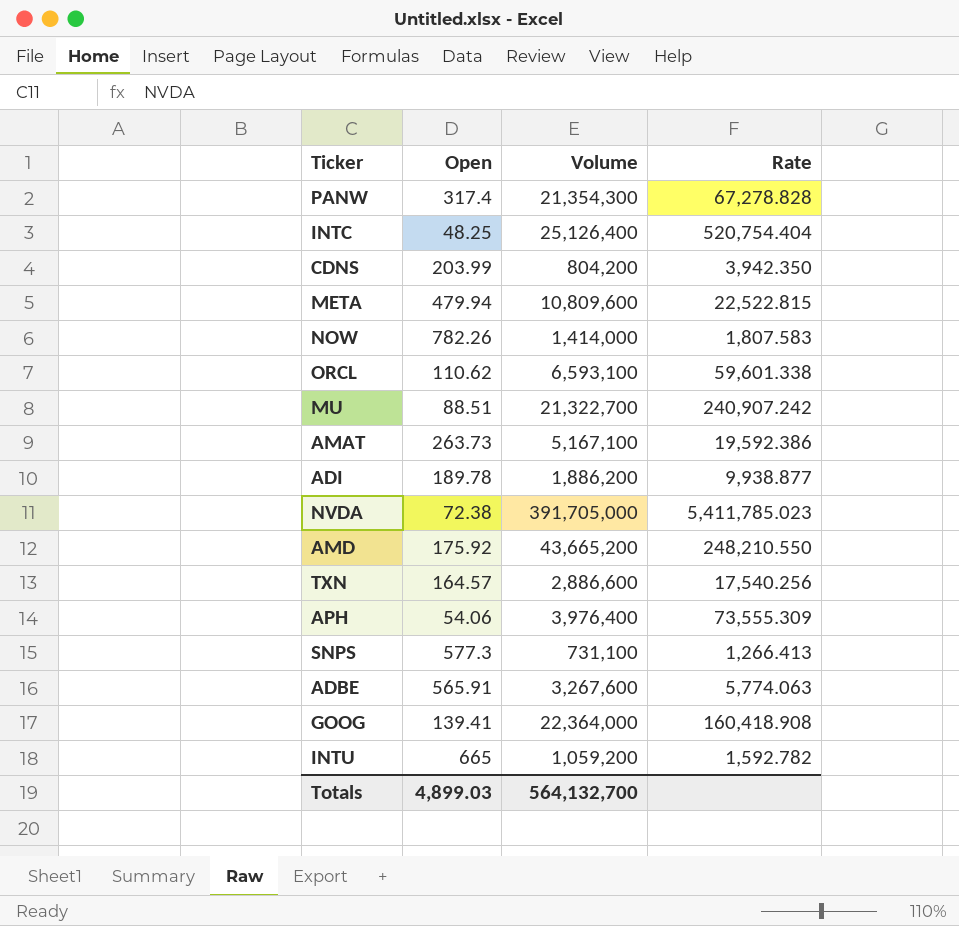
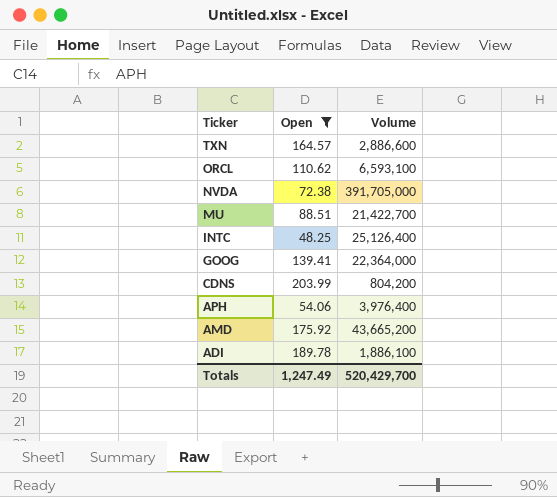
filter: none -> Open <= 203.99
row order: none -> Ticker descending
column Rate | formula: [Volume] / [Open] -> none
MU | Volume: 21,322,700 -> 21,422,700
ADI | Volume: 1,886,200 -> 1,886,100
Totals | Open: 4,899.03 -> 1,247.49
Totals | Volume: 564,132,700 -> 520,429,700

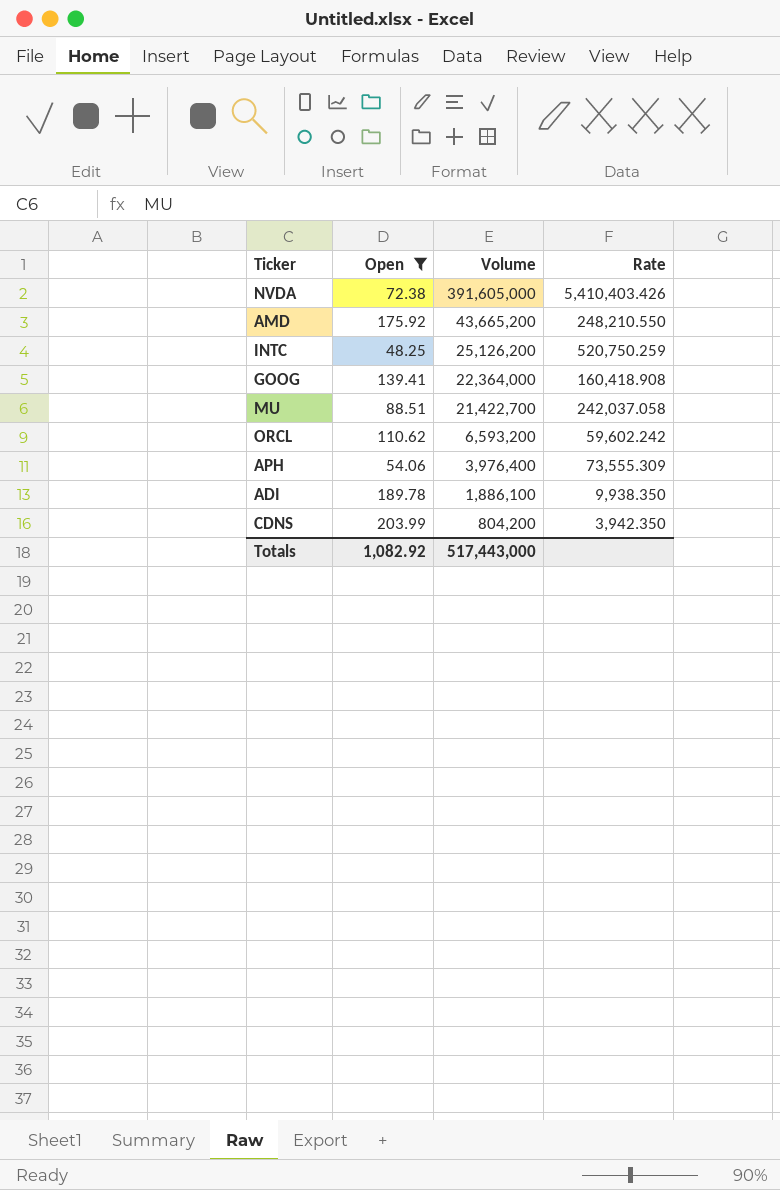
row order: Ticker descending -> Volume descending
column Rate | formula: none -> [Volume] / [Open]
row TXN: 164.57 | 2,886,600 -> none
NVDA | Volume: 391,705,000 -> 391,605,000
INTC | Volume: 25,126,400 -> 25,126,200
ORCL | Volume: 6,593,100 -> 6,593,200
Totals | Open: 1,247.49 -> 1,082.92
Totals | Volume: 520,429,700 -> 517,443,000

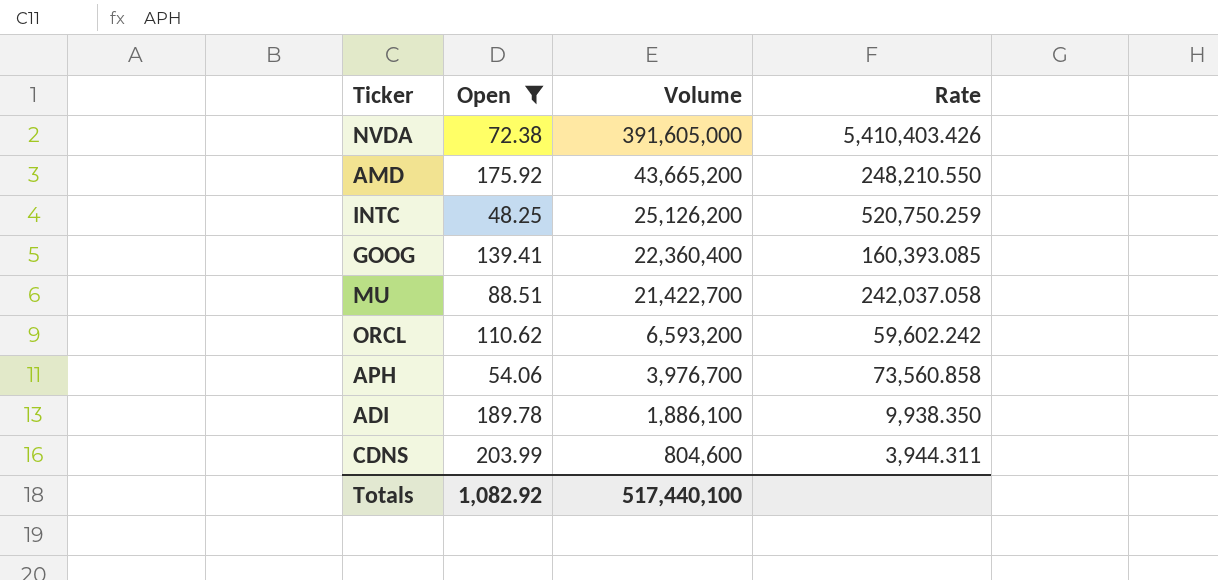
GOOG | Volume: 22,364,000 -> 22,360,400
GOOG | Rate: 160,418.908 -> 160,393.085
APH | Volume: 3,976,400 -> 3,976,700
APH | Rate: 73,555.309 -> 73,560.858
CDNS | Volume: 804,200 -> 804,600
CDNS | Rate: 3,942.350 -> 3,944.311
Totals | Volume: 517,443,000 -> 517,440,100

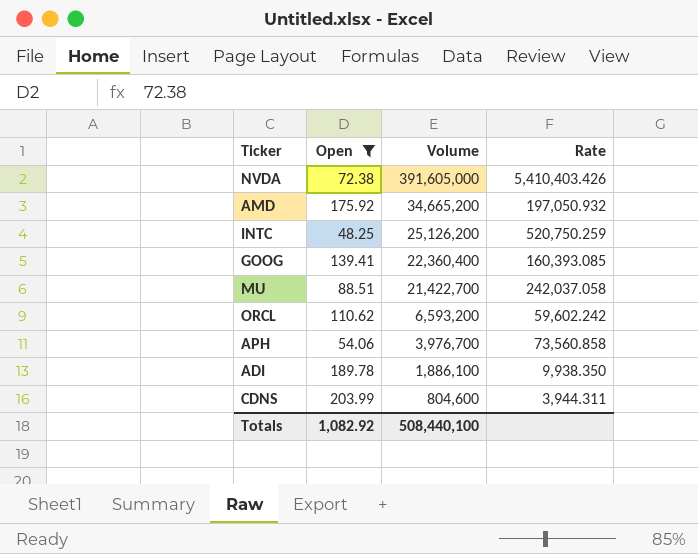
AMD | Volume: 43,665,200 -> 34,665,200
AMD | Rate: 248,210.550 -> 197,050.932
Totals | Volume: 517,440,100 -> 508,440,100

